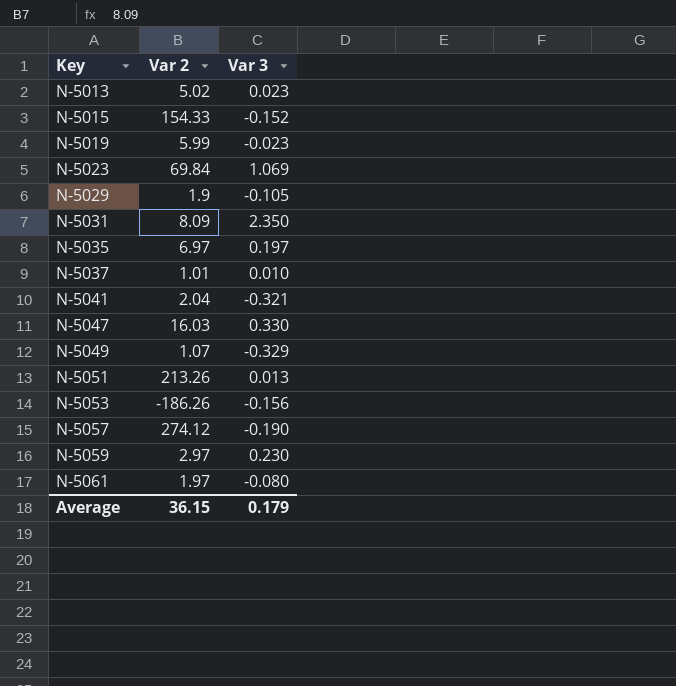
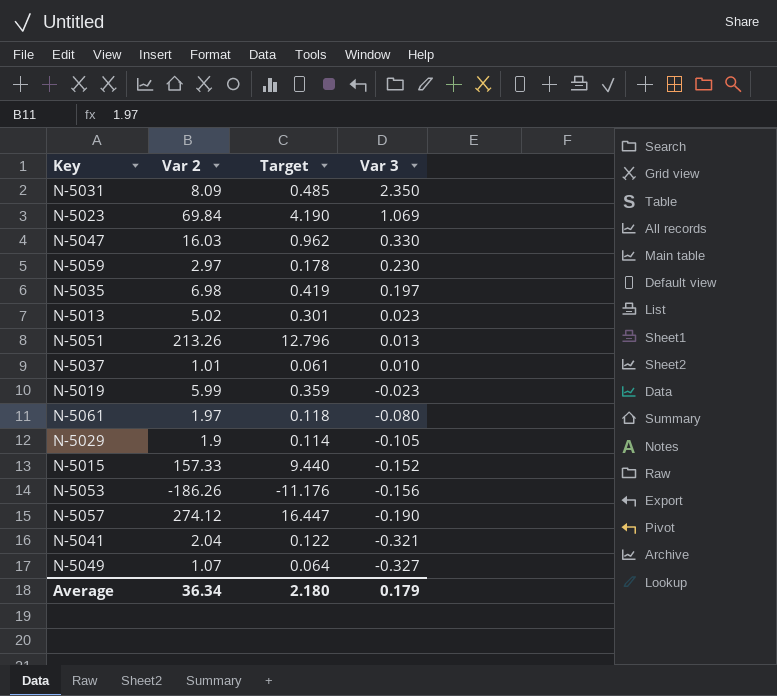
row order: Key ascending -> Var 3 descending
column Target | formula: none -> [Var 2] * 0.06
N-5035 | Var 2: 6.97 -> 6.98
N-5015 | Var 2: 154.33 -> 157.33
N-5049 | Var 3: -0.329 -> -0.327
Average | Var 2: 36.15 -> 36.34

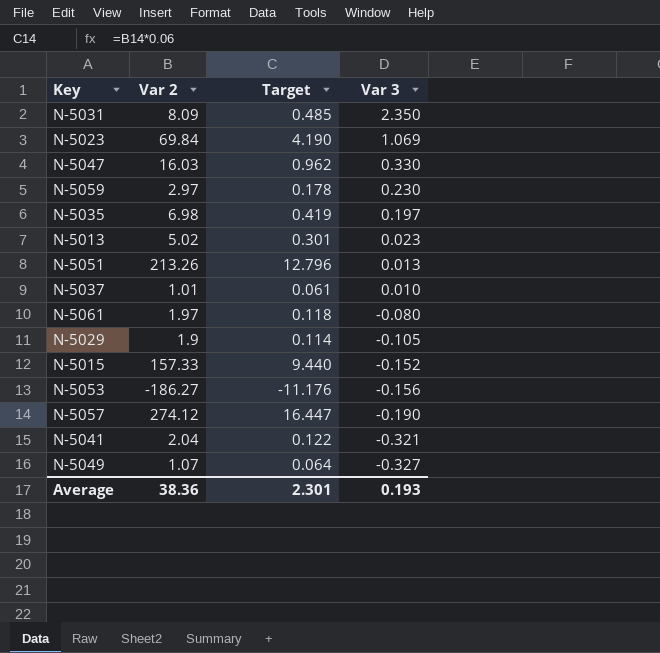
row N-5019: 5.99 | 0.359 | -0.023 -> none
N-5053 | Var 2: -186.26 -> -186.27
Average | Var 2: 36.34 -> 38.36
Average | Target: 2.180 -> 2.301
Average | Var 3: 0.179 -> 0.193

